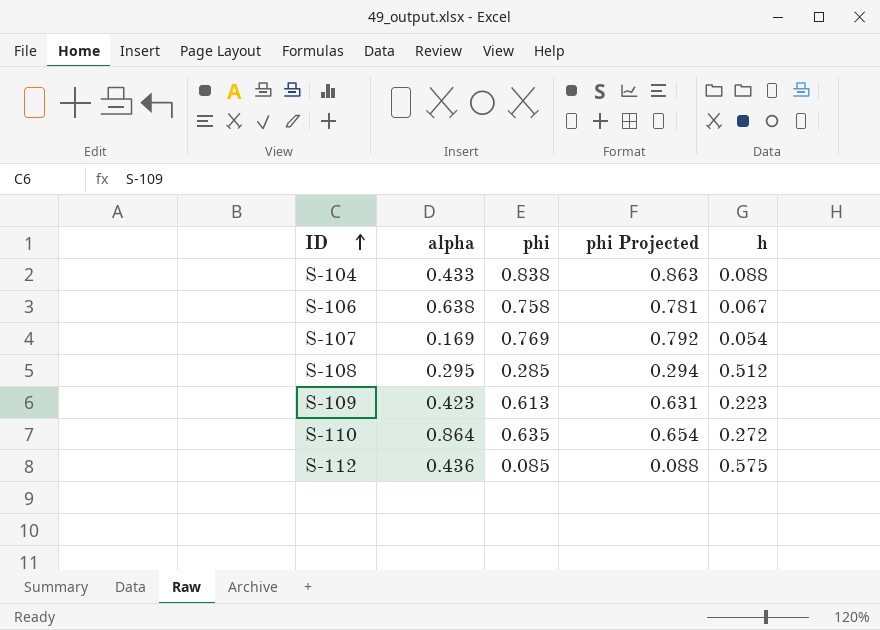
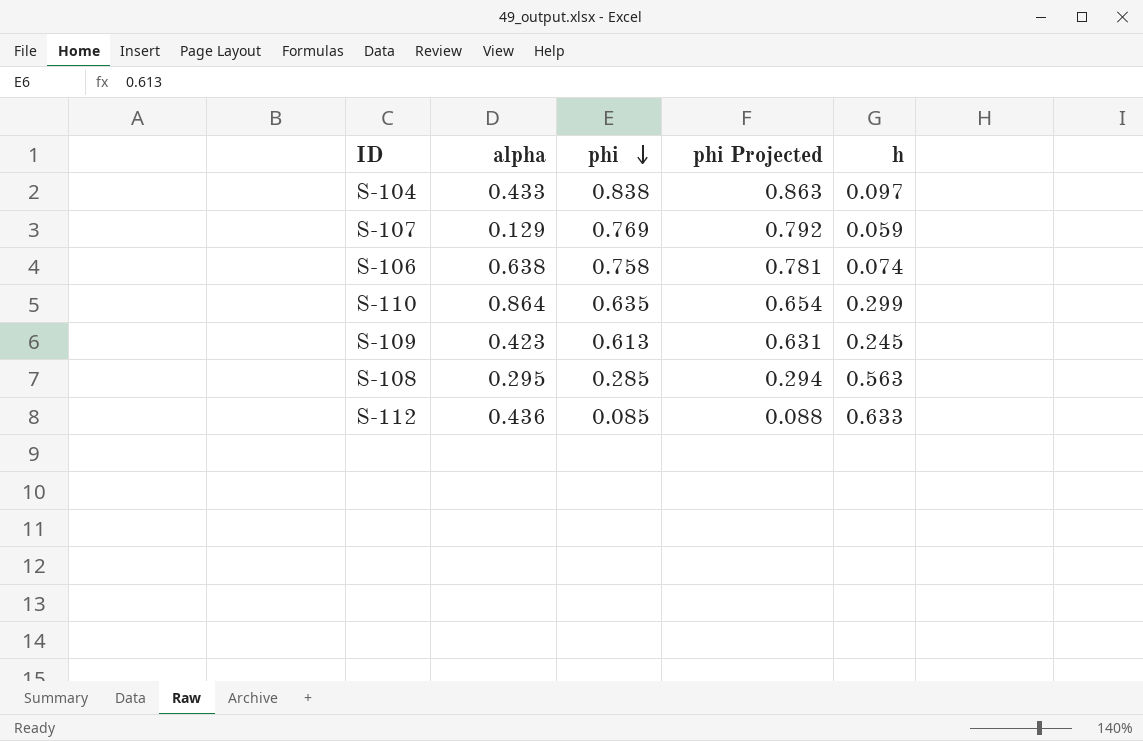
row order: ID ascending -> phi descending
S-104 | h: 0.088 -> 0.097
S-107 | alpha: 0.169 -> 0.129
S-107 | h: 0.054 -> 0.059
S-106 | h: 0.067 -> 0.074
S-110 | h: 0.272 -> 0.299
S-109 | h: 0.223 -> 0.245
S-108 | h: 0.512 -> 0.563
S-112 | h: 0.575 -> 0.633

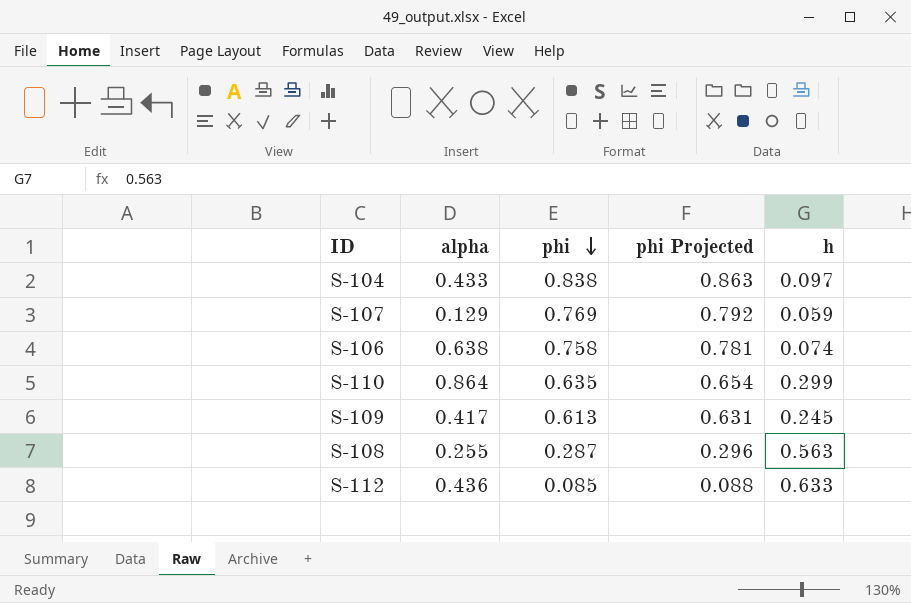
S-109 | alpha: 0.423 -> 0.417
S-108 | alpha: 0.295 -> 0.255
S-108 | phi: 0.285 -> 0.287
S-108 | phi Projected: 0.294 -> 0.296

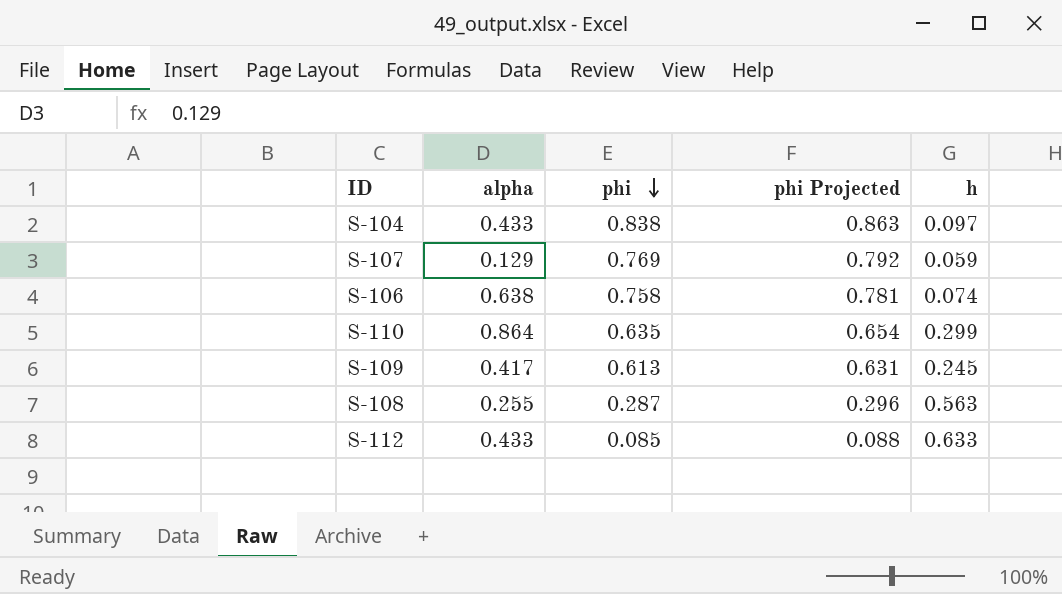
S-112 | alpha: 0.436 -> 0.433

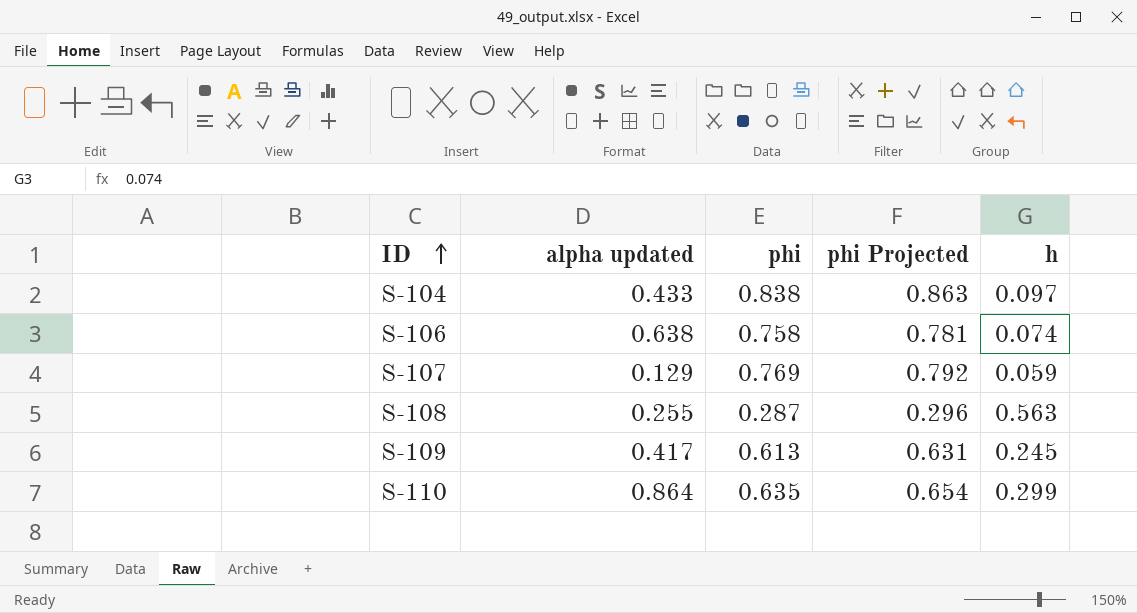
row order: phi descending -> ID ascending
column name: alpha -> alpha updated
row S-112: 0.433 | 0.085 | 0.088 | 0.633 -> none

